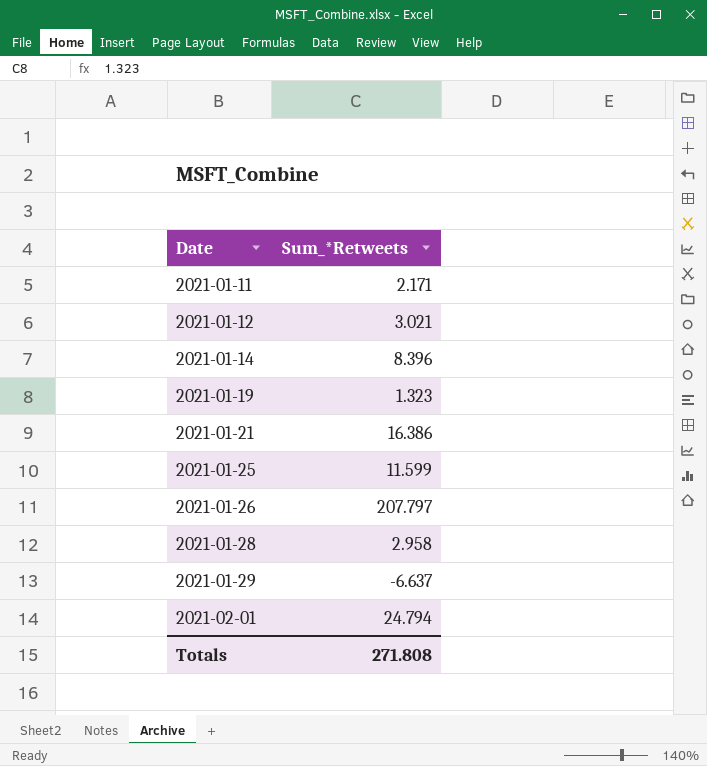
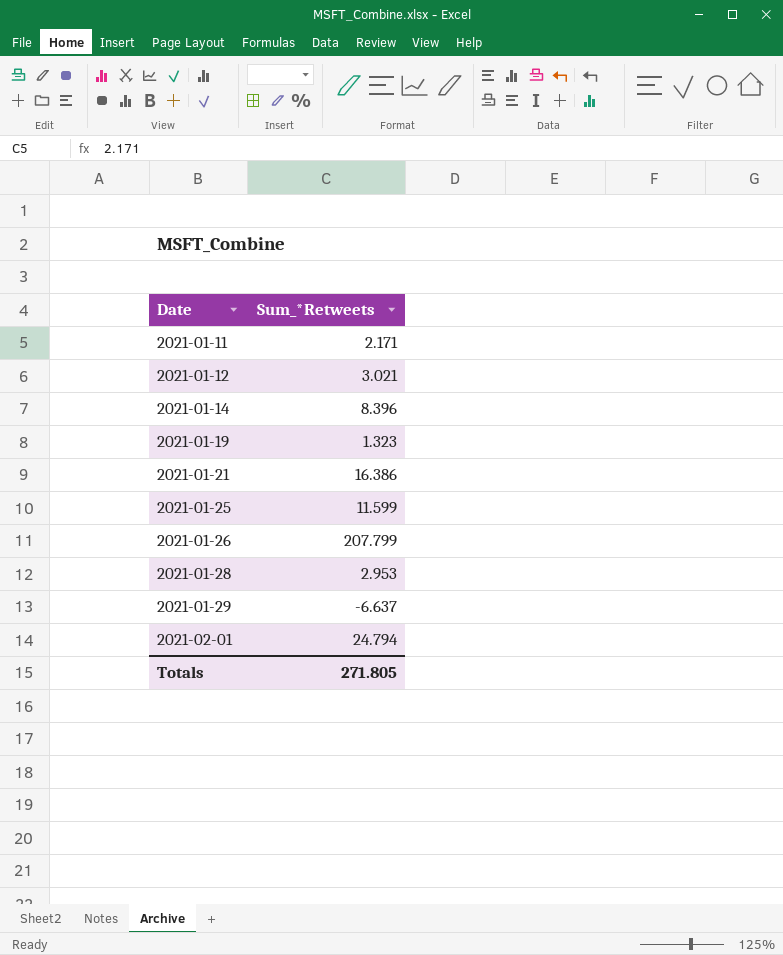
2021-01-26 | Sum_*Retweets: 207.797 -> 207.799
2021-01-28 | Sum_*Retweets: 2.958 -> 2.953
Totals | Sum_*Retweets: 271.808 -> 271.805

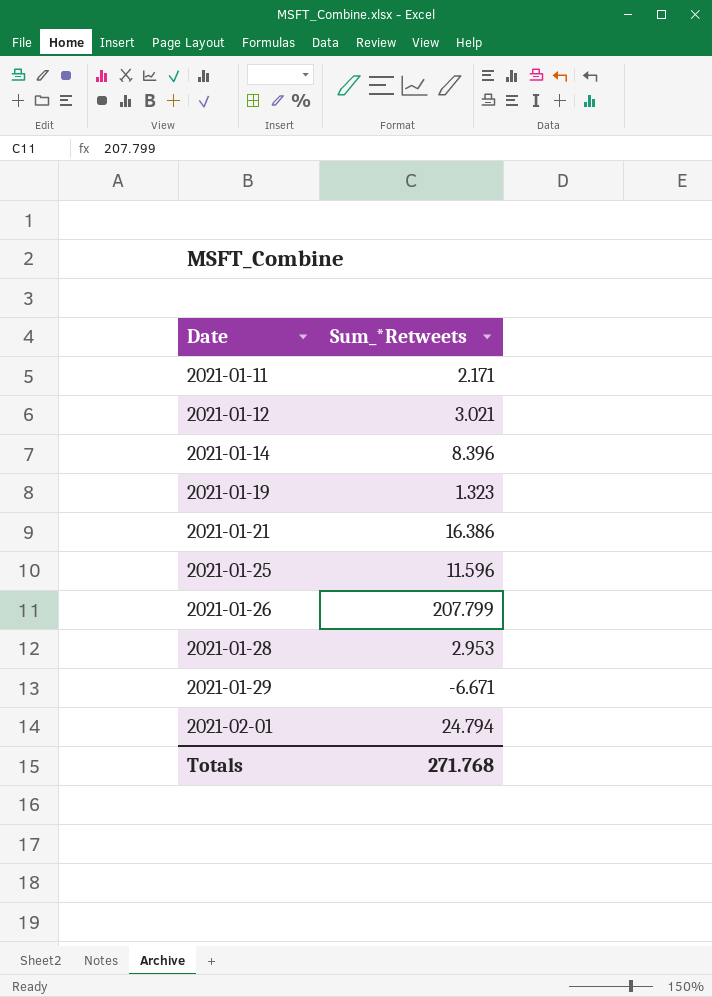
2021-01-25 | Sum_*Retweets: 11.599 -> 11.596
2021-01-29 | Sum_*Retweets: -6.637 -> -6.671
Totals | Sum_*Retweets: 271.805 -> 271.768

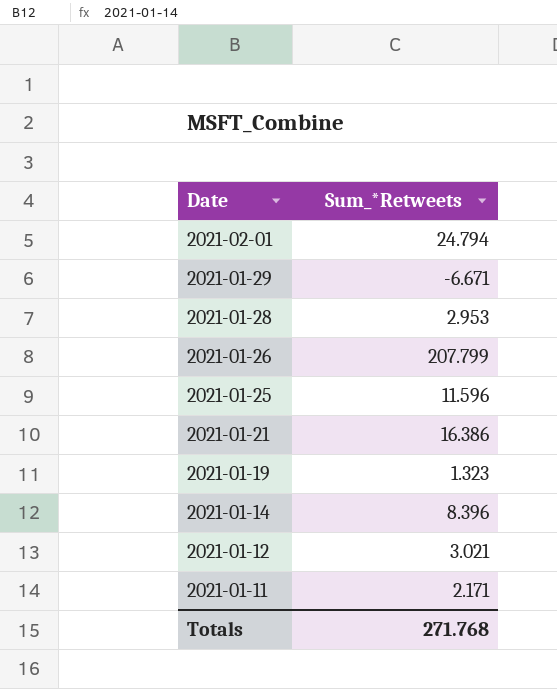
row order: Date ascending -> Date descending

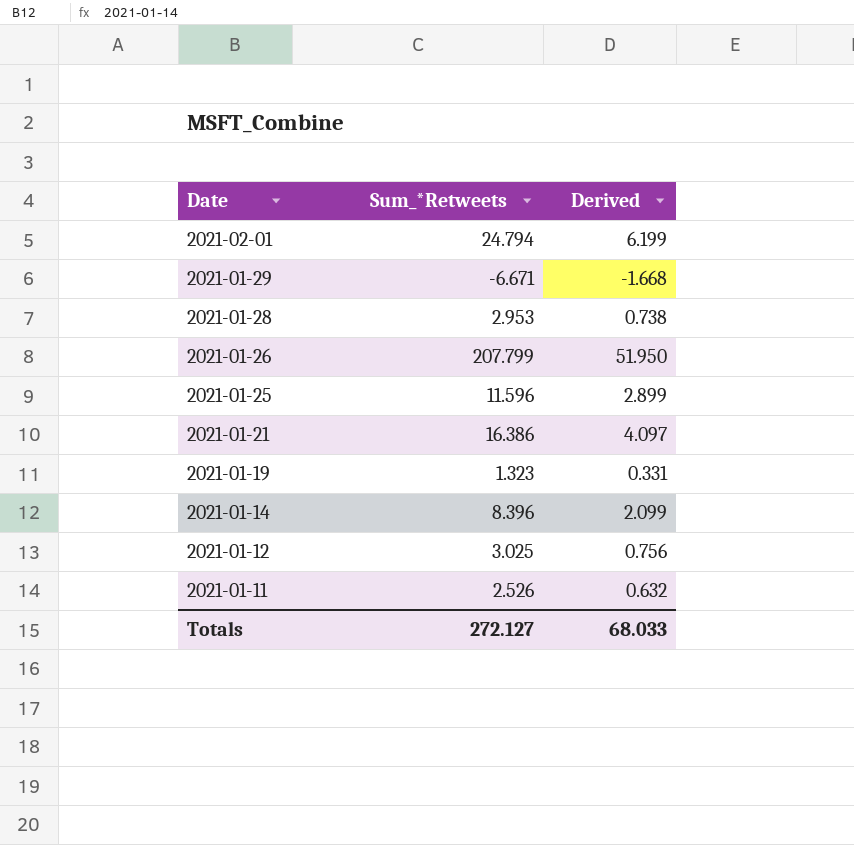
column Derived | formula: none -> [Sum_*Retweets] * 0.25
2021-01-12 | Sum_*Retweets: 3.021 -> 3.025
2021-01-11 | Sum_*Retweets: 2.171 -> 2.526
Totals | Sum_*Retweets: 271.768 -> 272.127

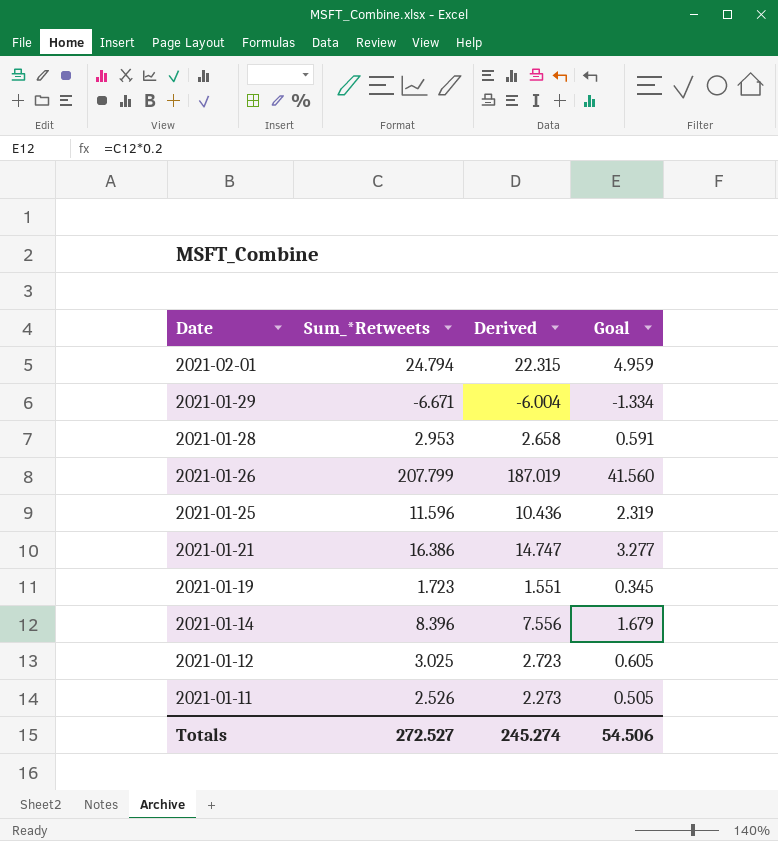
column Derived | formula: [Sum_*Retweets] * 0.25 -> [Sum_*Retweets] * 0.9
column Goal | formula: none -> [Sum_*Retweets] * 0.2
2021-01-19 | Sum_*Retweets: 1.323 -> 1.723
Totals | Sum_*Retweets: 272.127 -> 272.527
Totals | Derived: 68.033 -> 245.274

